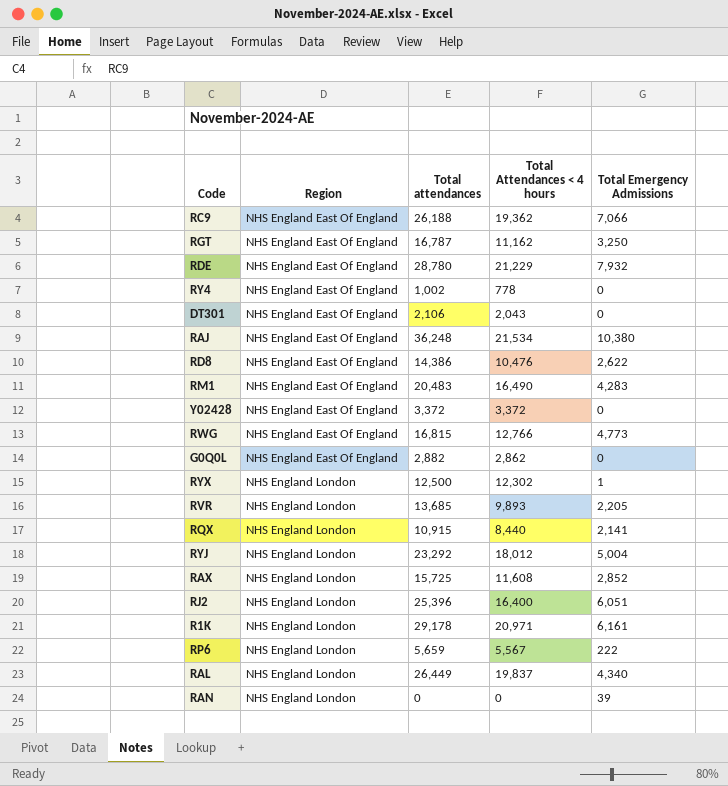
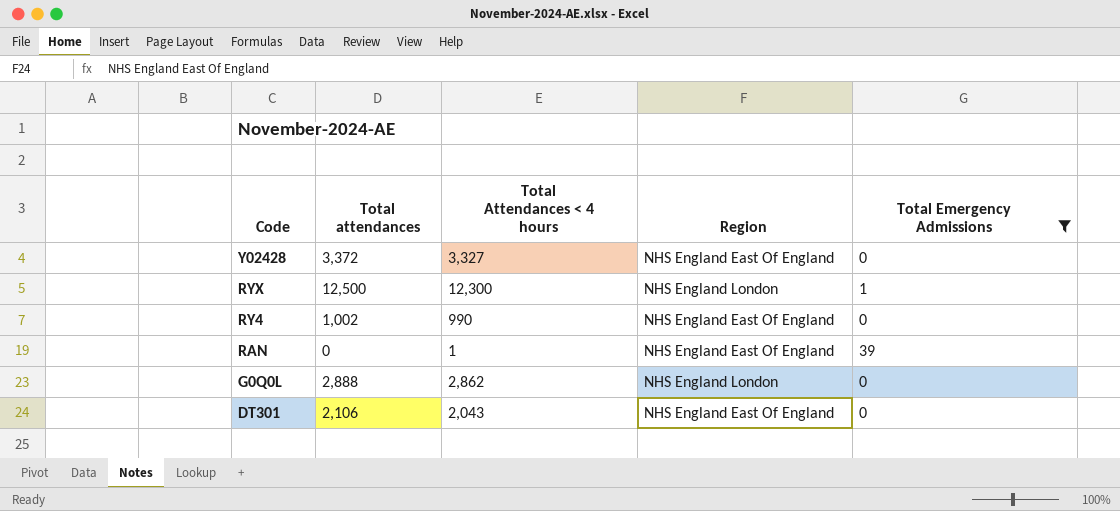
filter: none -> Total Emergency Admissions <= 39
row order: Region ascending -> Code descending
column Region | position: 2 -> 4
Y02428 | Total Attendances < 4 hours: 3,372 -> 3,327
RYX | Total Attendances < 4 hours: 12,302 -> 12,300
RY4 | Total Attendances < 4 hours: 778 -> 990
RAN | Total Attendances < 4 hours: 0 -> 1
RAN | Region: NHS England London -> NHS England East Of England
G0Q0L | Total attendances: 2,882 -> 2,888
G0Q0L | Region: NHS England East Of England -> NHS England London

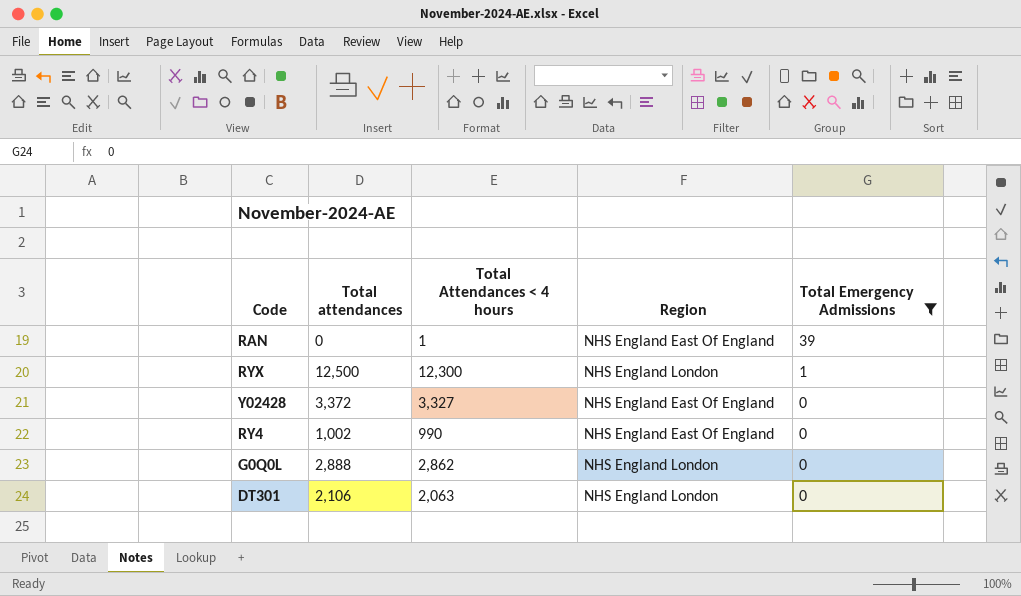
row order: Code descending -> Total Emergency Admissions descending
DT301 | Total Attendances < 4 hours: 2,043 -> 2,063
DT301 | Region: NHS England East Of England -> NHS England London

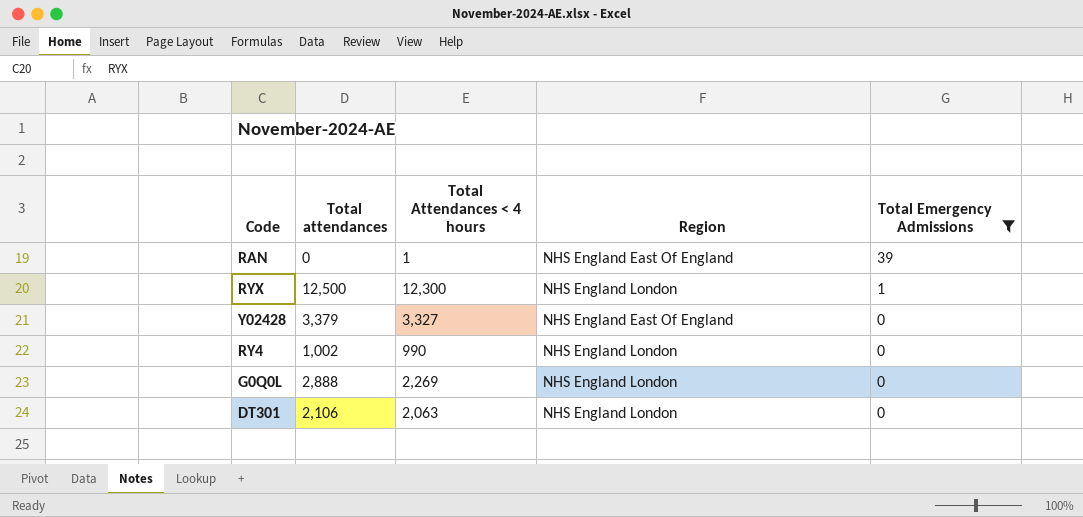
Y02428 | Total attendances: 3,372 -> 3,379
RY4 | Region: NHS England East Of England -> NHS England London
G0Q0L | Total Attendances < 4 hours: 2,862 -> 2,269

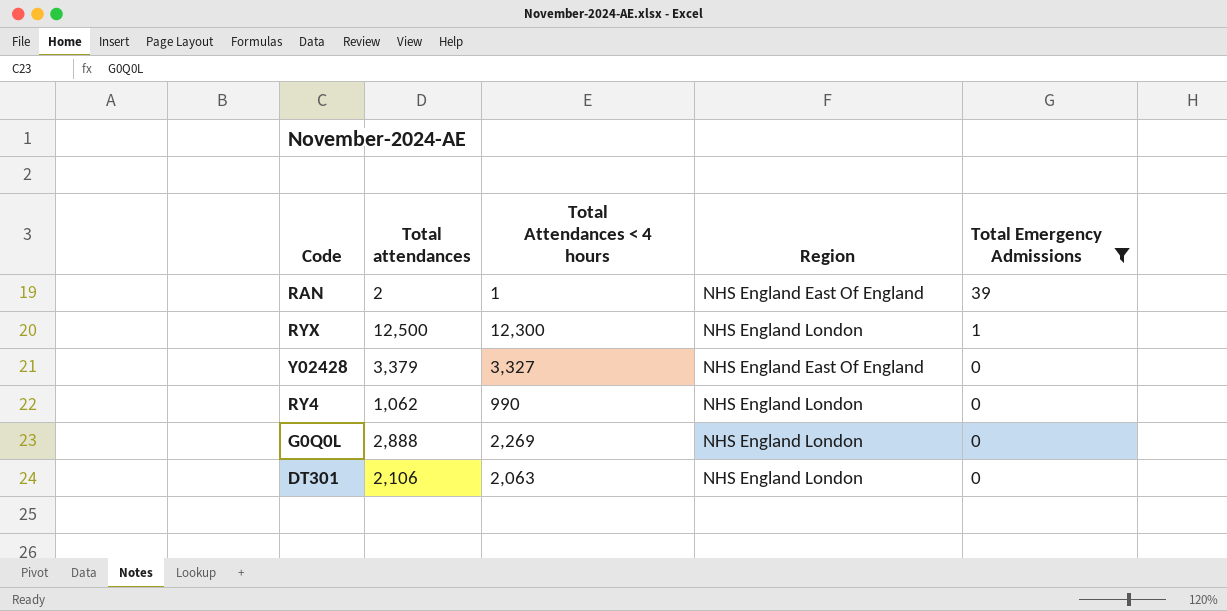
RAN | Total attendances: 0 -> 2
RY4 | Total attendances: 1,002 -> 1,062

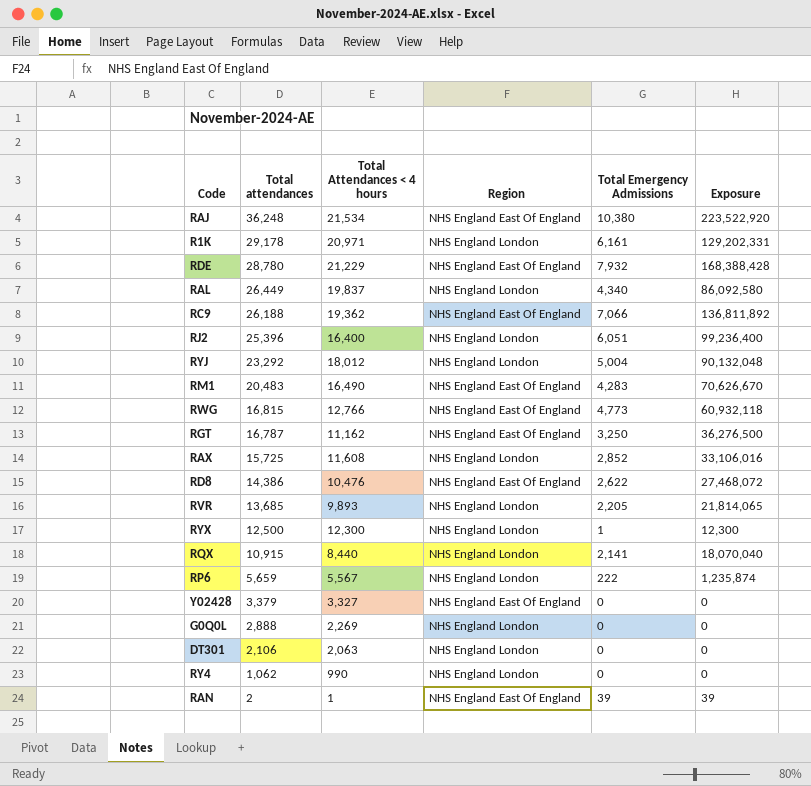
filter: Total Emergency Admissions <= 39 -> none
row order: Total Emergency Admissions descending -> Total attendances descending
column Exposure | formula: none -> [Total Attendances < 4 hours] * [Total Emergency Admissions]

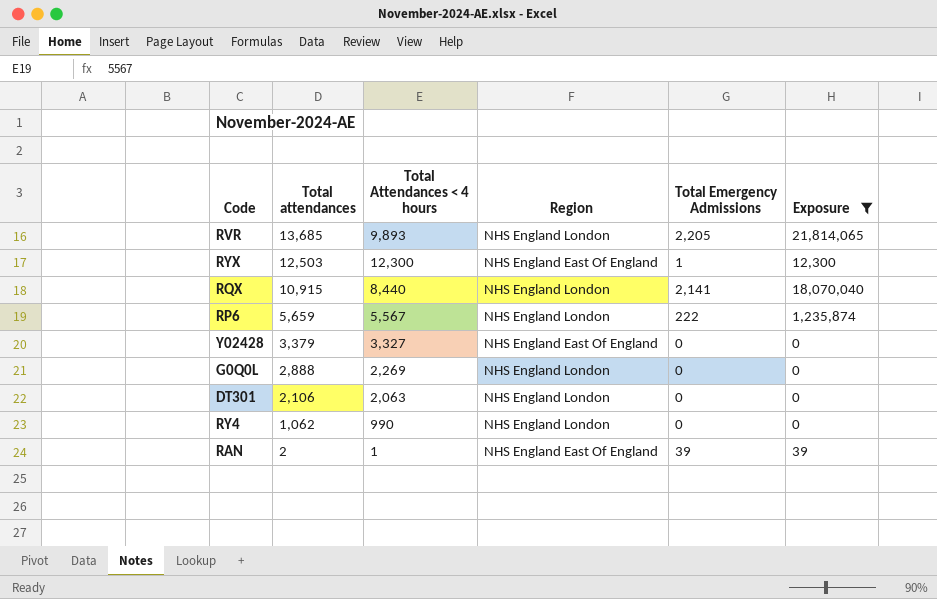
filter: none -> Exposure <= 21,814,065
RYX | Total attendances: 12,500 -> 12,503
RYX | Region: NHS England London -> NHS England East Of England

